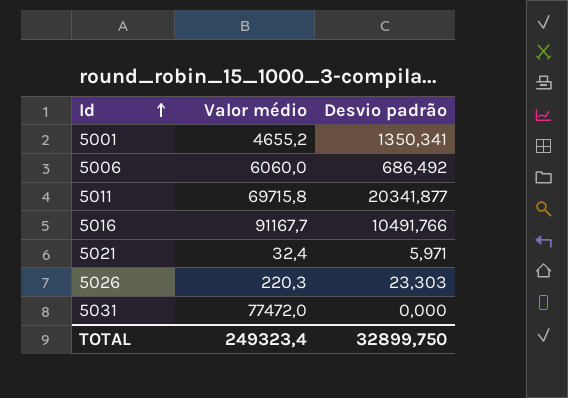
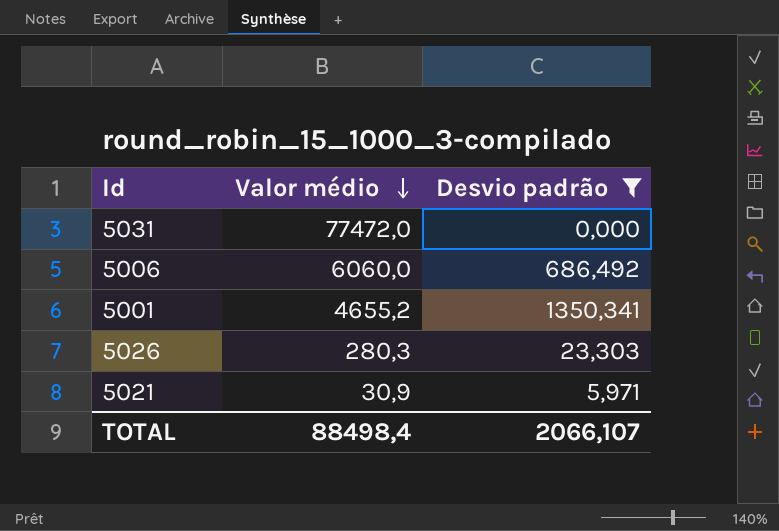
filter: none -> Desvio padrão <= 1350,341
row order: Id ascending -> Valor médio descending
5026 | Valor médio: 220,3 -> 280,3
5021 | Valor médio: 32,4 -> 30,9
TOTAL | Valor médio: 249323,4 -> 88498,4
TOTAL | Desvio padrão: 32899,750 -> 2066,107

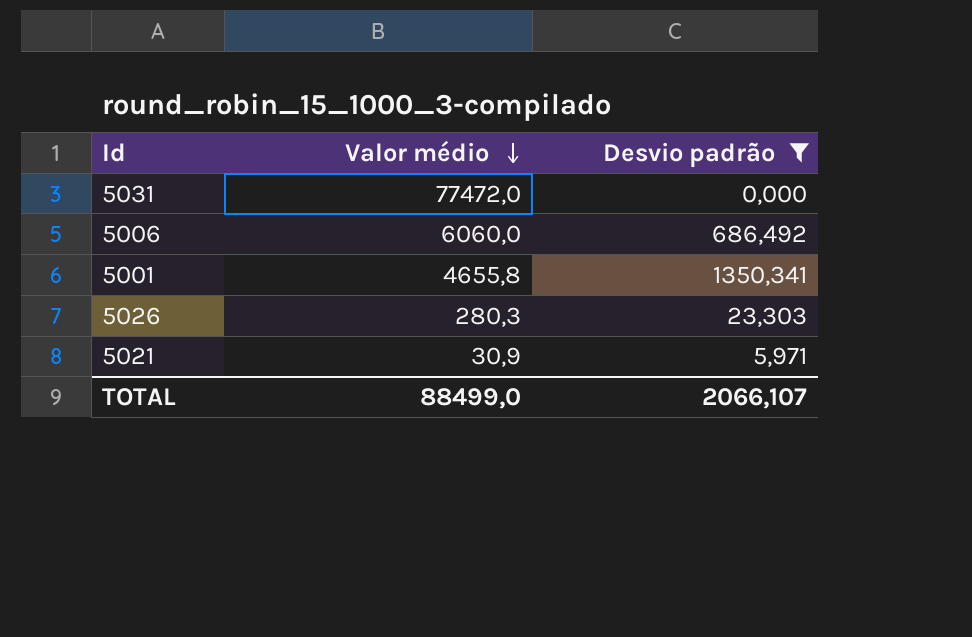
5001 | Valor médio: 4655,2 -> 4655,8
TOTAL | Valor médio: 88498,4 -> 88499,0

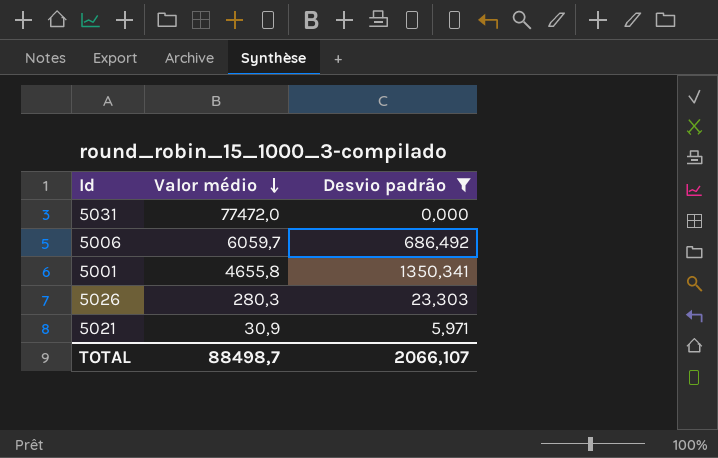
5006 | Valor médio: 6060,0 -> 6059,7
TOTAL | Valor médio: 88499,0 -> 88498,7

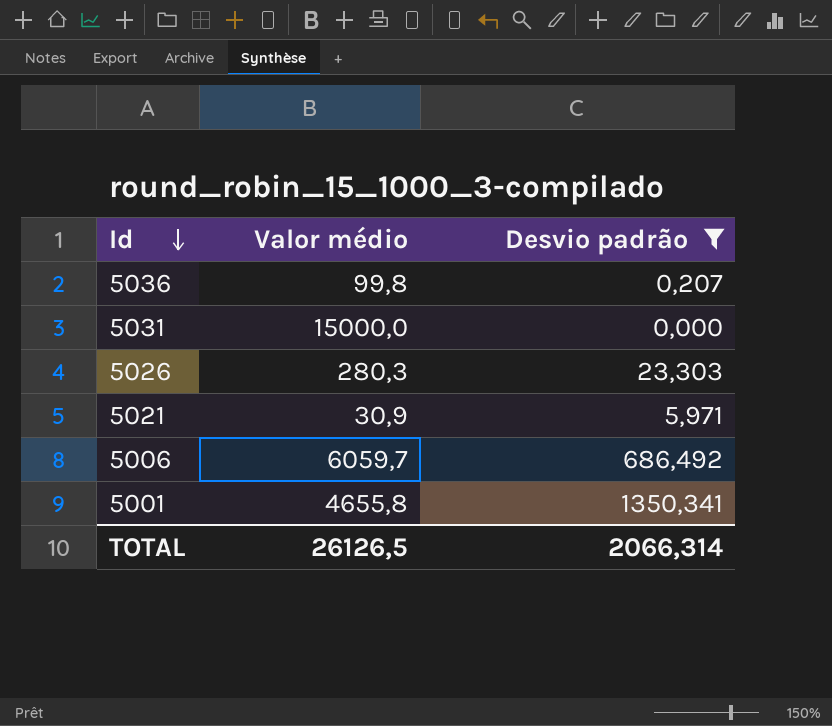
row order: Valor médio descending -> Id descending
row 5036: none -> 99,8 | 0,207
5031 | Valor médio: 77472,0 -> 15000,0
TOTAL | Valor médio: 88498,7 -> 26126,5
TOTAL | Desvio padrão: 2066,107 -> 2066,314

